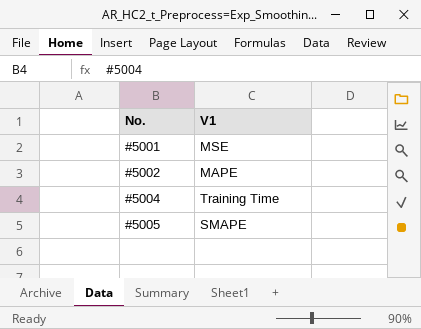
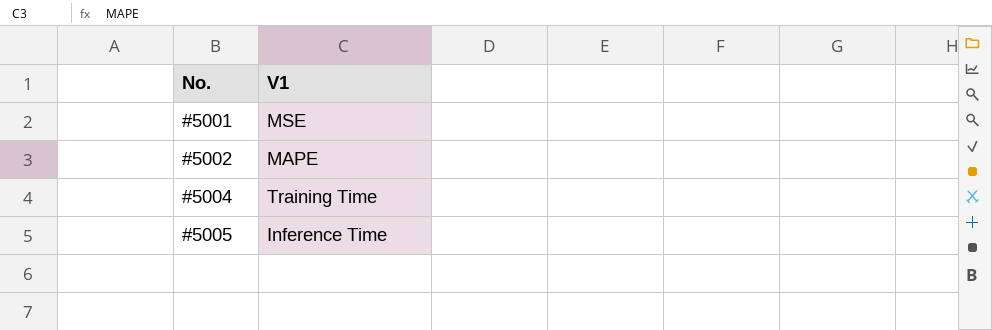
#5005 | V1: SMAPE -> Inference Time

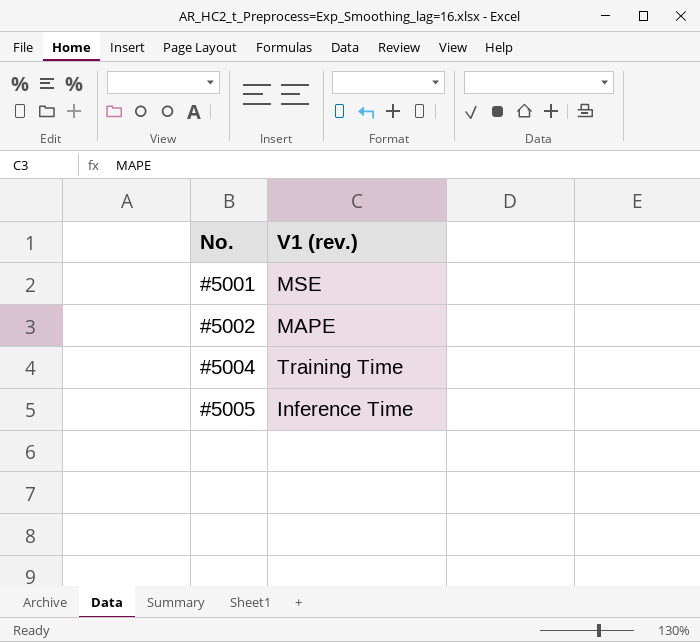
column name: V1 -> V1 (rev.)

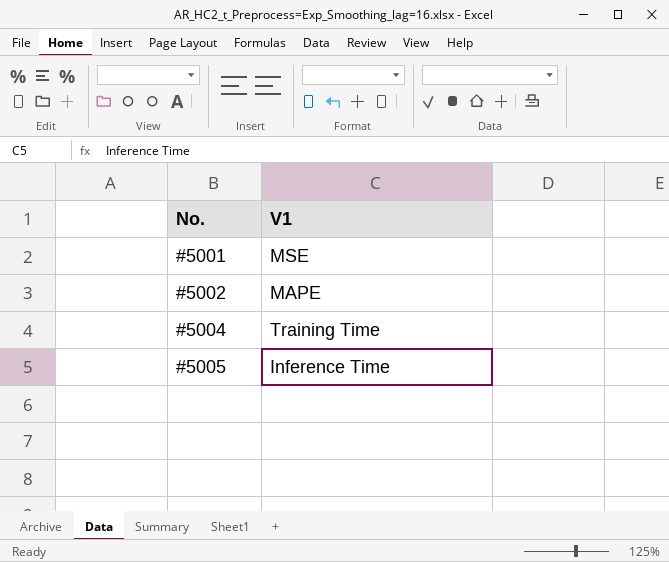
column name: V1 (rev.) -> V1

